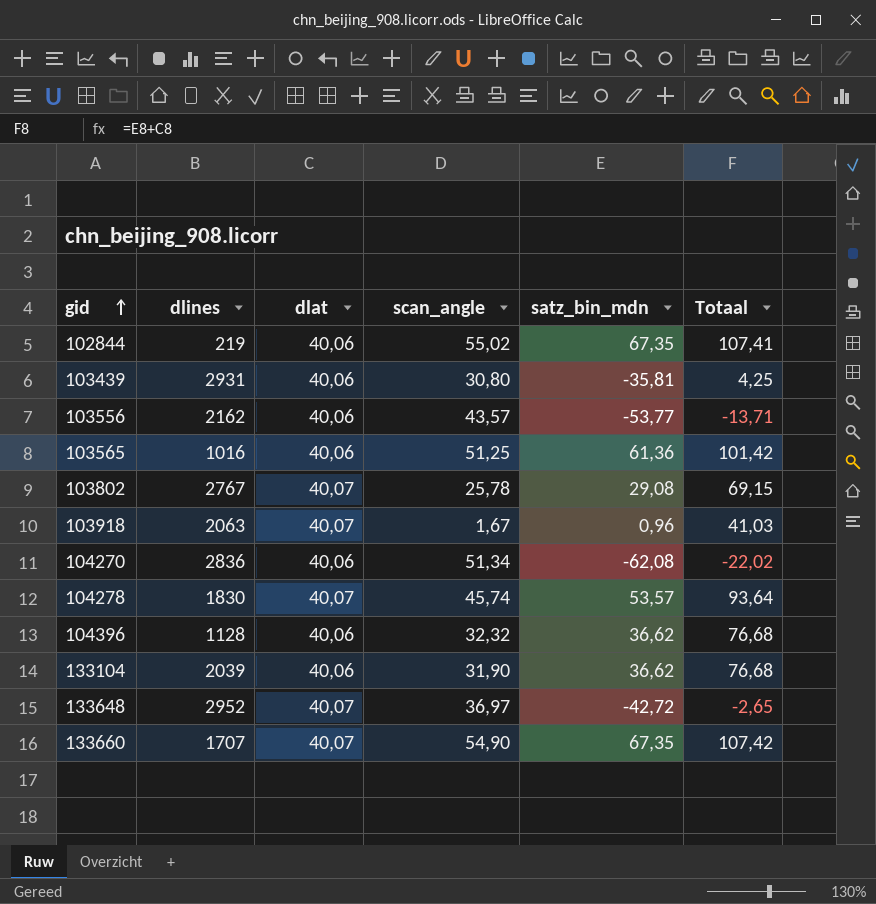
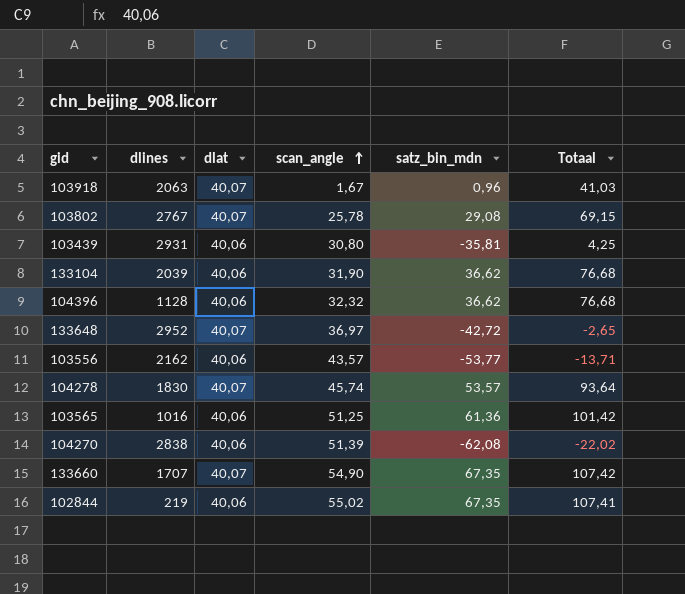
row order: gid ascending -> scan_angle ascending
104270 | dlines: 2836 -> 2838
104270 | scan_angle: 51,34 -> 51,39

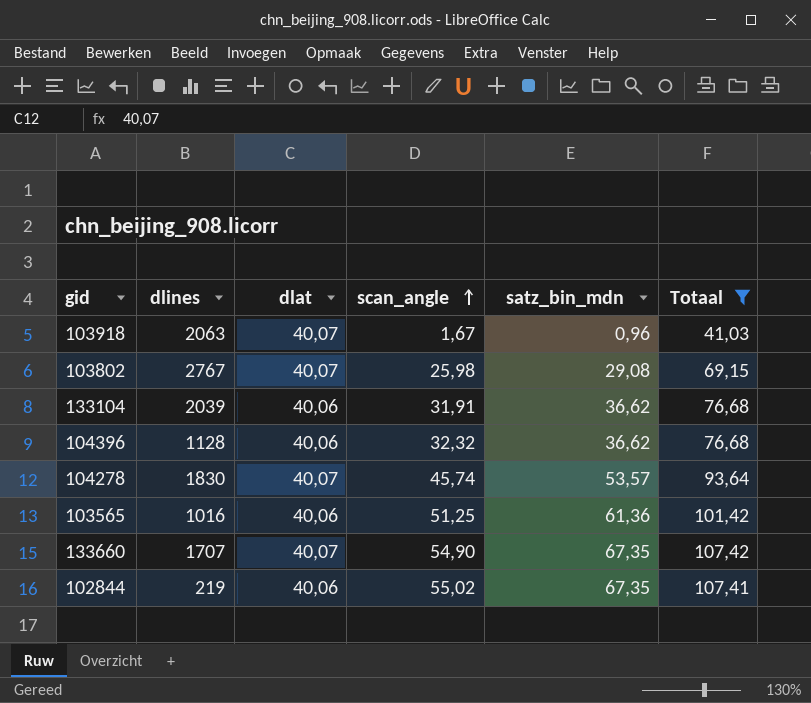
filter: none -> Totaal >= 41,03
103802 | scan_angle: 25,78 -> 25,98
133104 | scan_angle: 31,90 -> 31,91

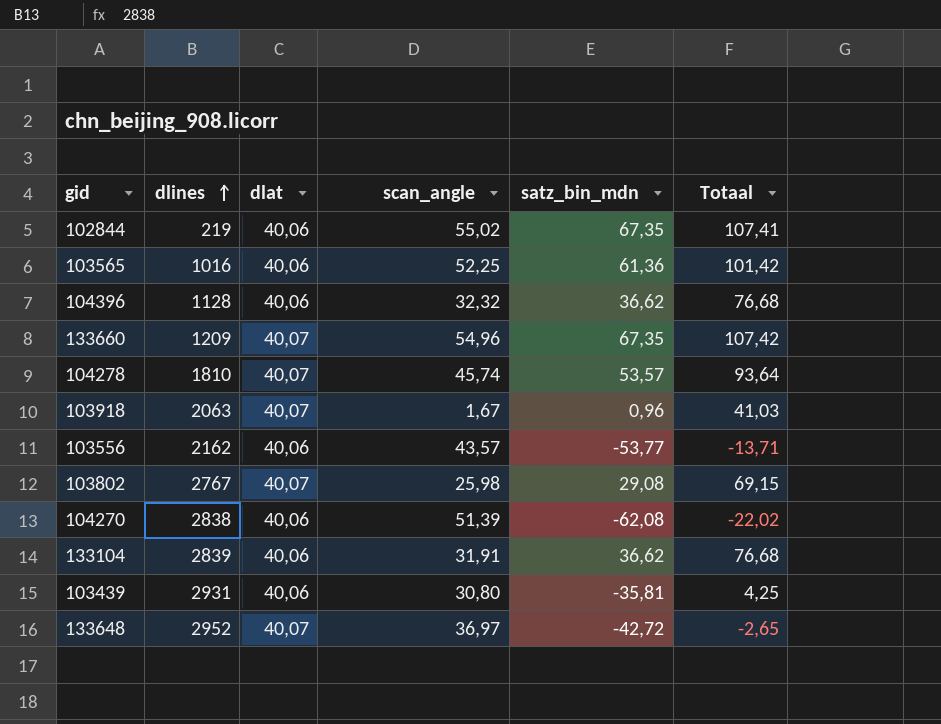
filter: Totaal >= 41,03 -> none
row order: scan_angle ascending -> dlines ascending
103565 | scan_angle: 51,25 -> 52,25
133660 | dlines: 1707 -> 1209
133660 | scan_angle: 54,90 -> 54,96
104278 | dlines: 1830 -> 1810
133104 | dlines: 2039 -> 2839

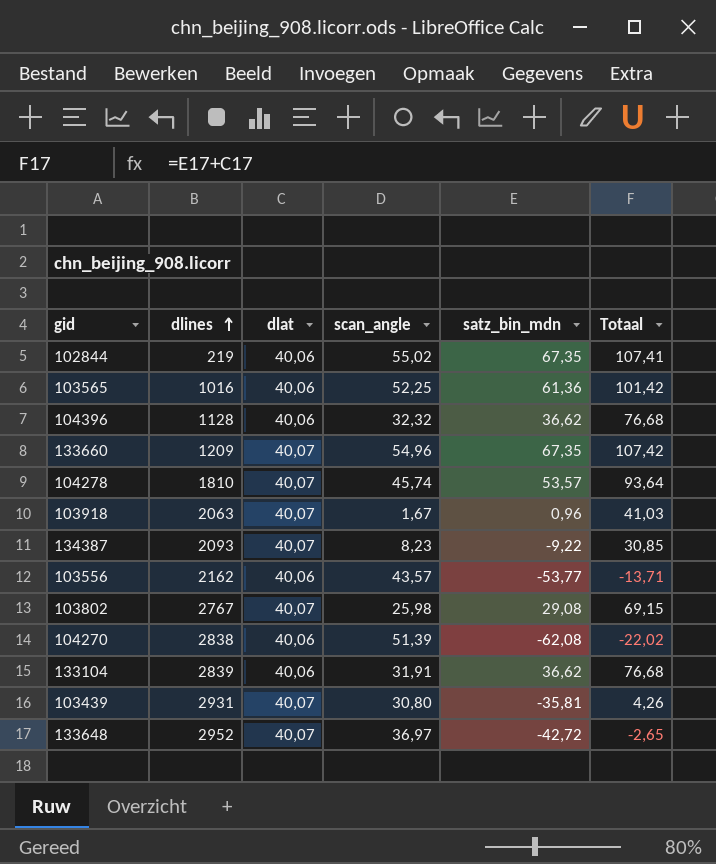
row 134387: none -> 2093 | 40,07 | 8,23 | -9,22 | 30,85
103439 | dlat: 40,06 -> 40,07
103439 | Totaal: 4,25 -> 4,26

